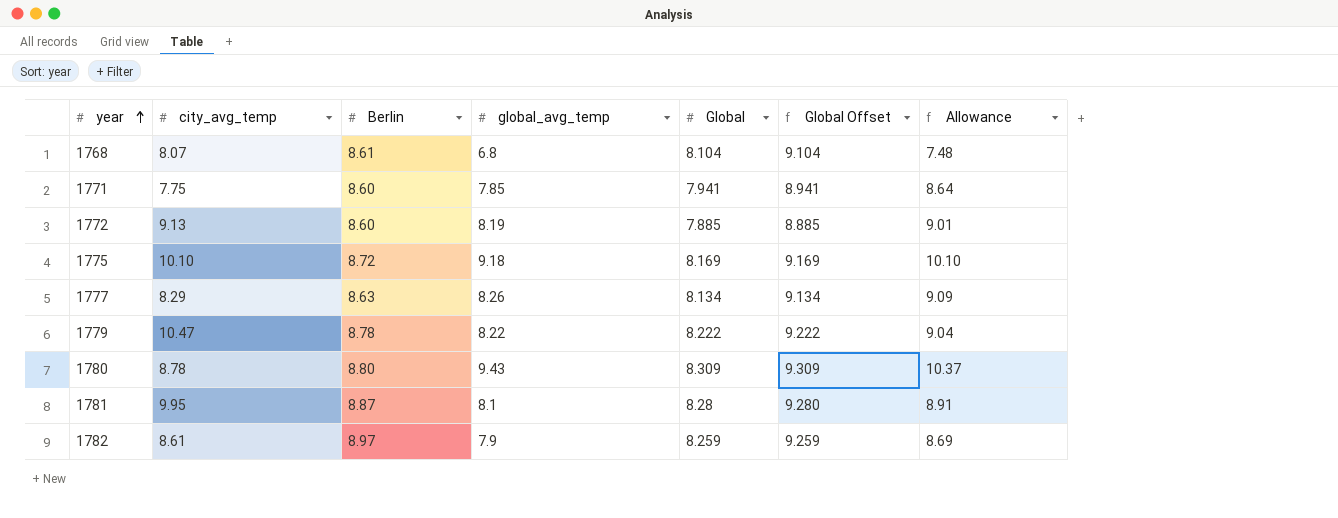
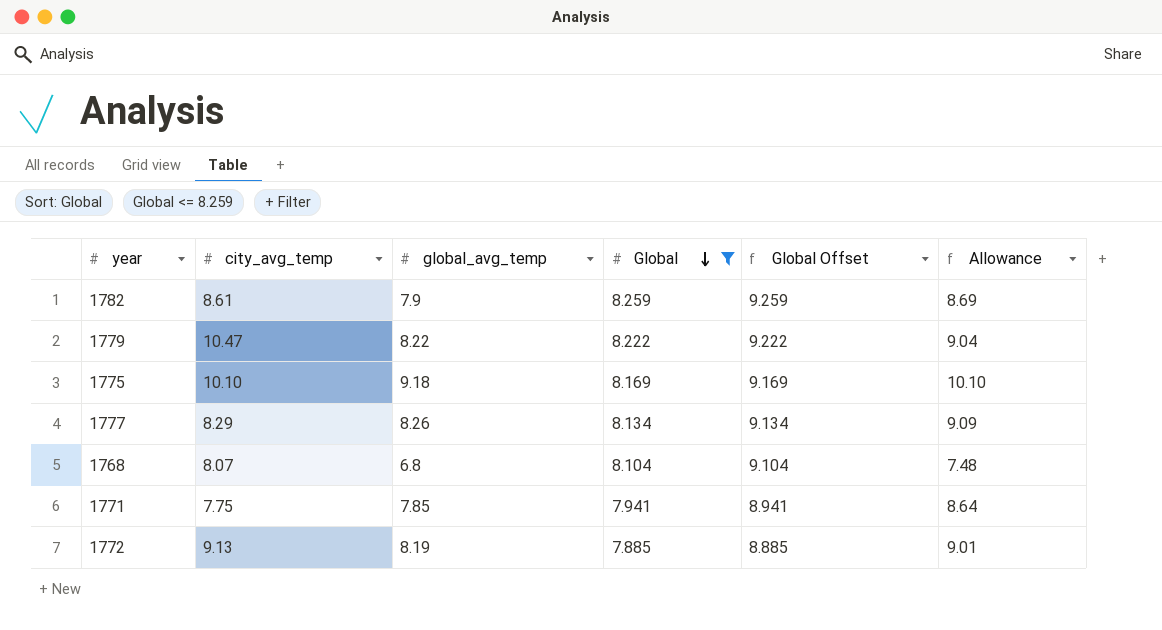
filter: none -> Global <= 8.259
row order: year ascending -> Global descending
column Berlin | position: 3 -> none

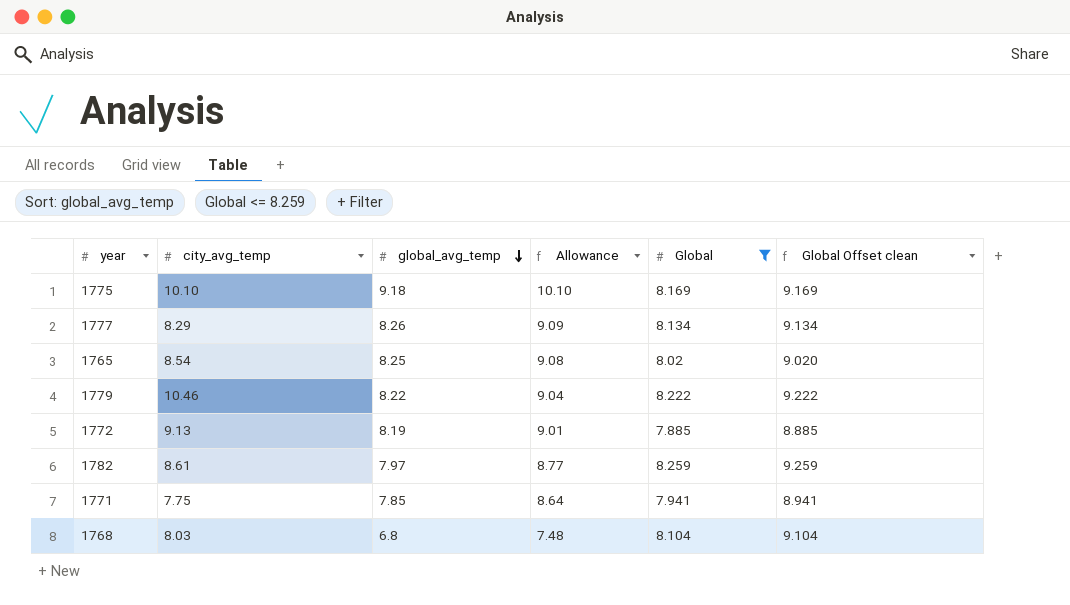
row order: Global descending -> global_avg_temp descending
column Allowance | position: 6 -> 4
column name: Global Offset -> Global Offset clean
row 1765: none -> 8.54 | 8.25 | 9.08 | 8.02 | 9.020
1779 | city_avg_temp: 10.47 -> 10.46
1782 | global_avg_temp: 7.9 -> 7.97
1782 | Allowance: 8.69 -> 8.77
1768 | city_avg_temp: 8.07 -> 8.03

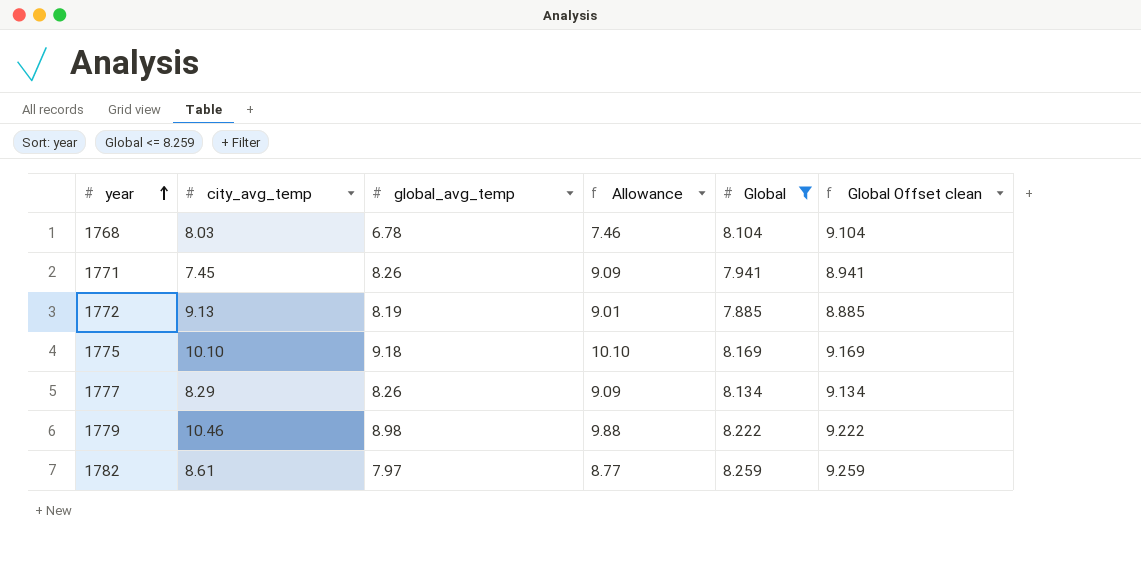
row order: global_avg_temp descending -> year ascending
row 1765: 8.54 | 8.25 | 9.08 | 8.02 | 9.020 -> none
1768 | global_avg_temp: 6.8 -> 6.78
1768 | Allowance: 7.48 -> 7.46
1771 | city_avg_temp: 7.75 -> 7.45
1771 | global_avg_temp: 7.85 -> 8.26
1771 | Allowance: 8.64 -> 9.09
1779 | global_avg_temp: 8.22 -> 8.98
1779 | Allowance: 9.04 -> 9.88

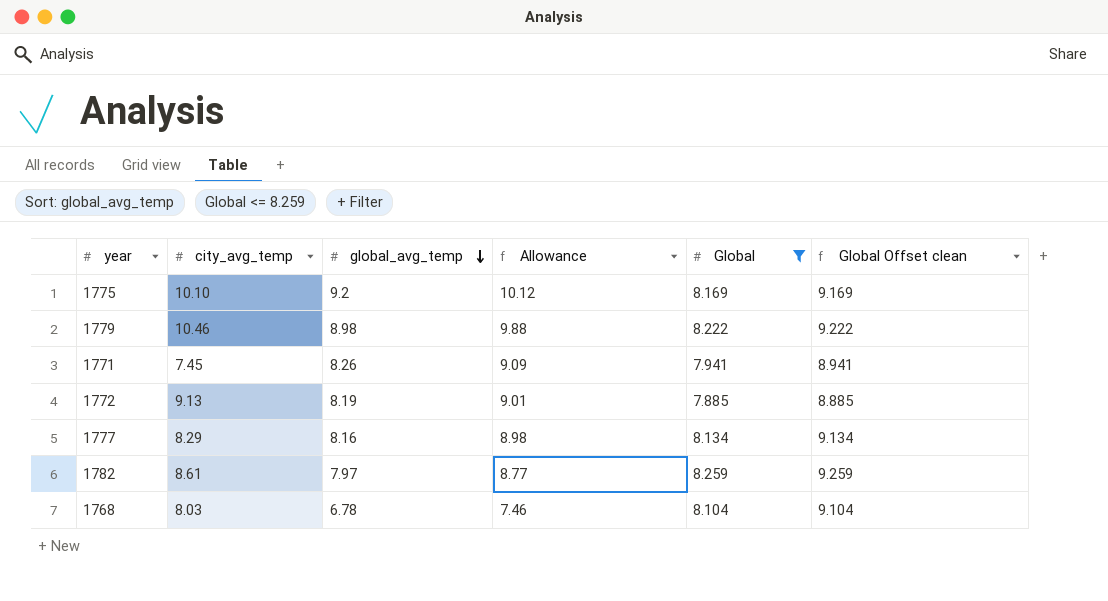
row order: year ascending -> global_avg_temp descending
1775 | global_avg_temp: 9.18 -> 9.2
1775 | Allowance: 10.10 -> 10.12
1777 | global_avg_temp: 8.26 -> 8.16
1777 | Allowance: 9.09 -> 8.98

